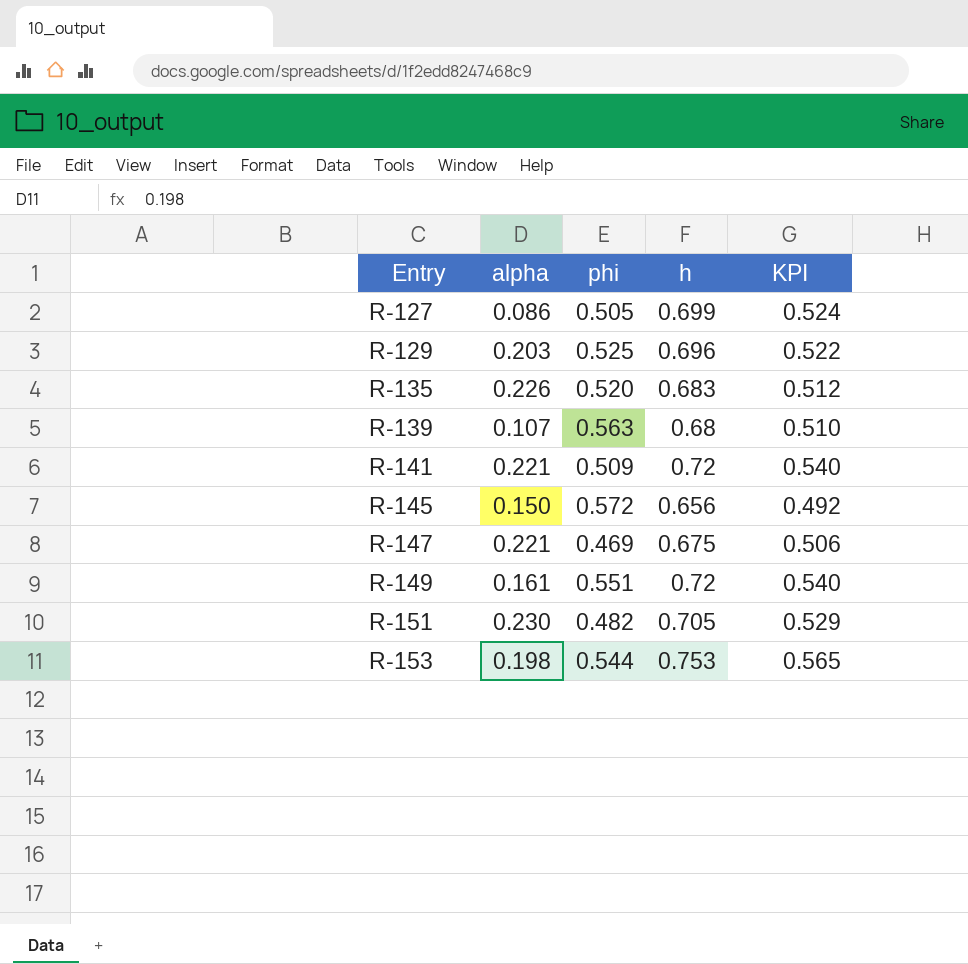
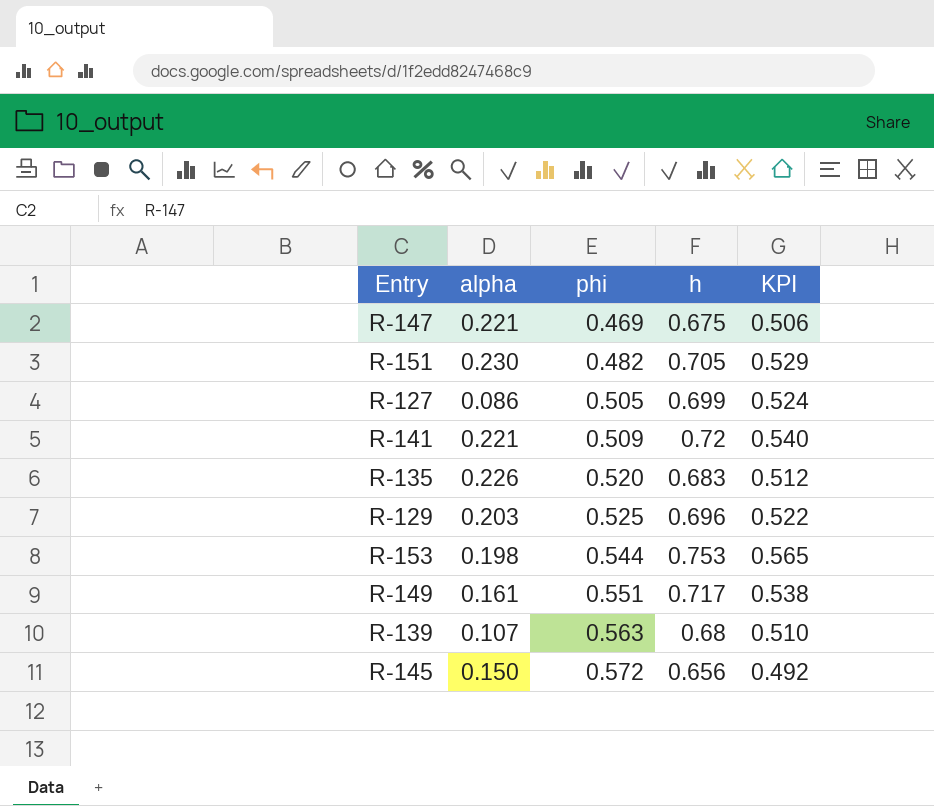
row order: Entry ascending -> phi ascending
R-149 | h: 0.72 -> 0.717
R-149 | KPI: 0.540 -> 0.538

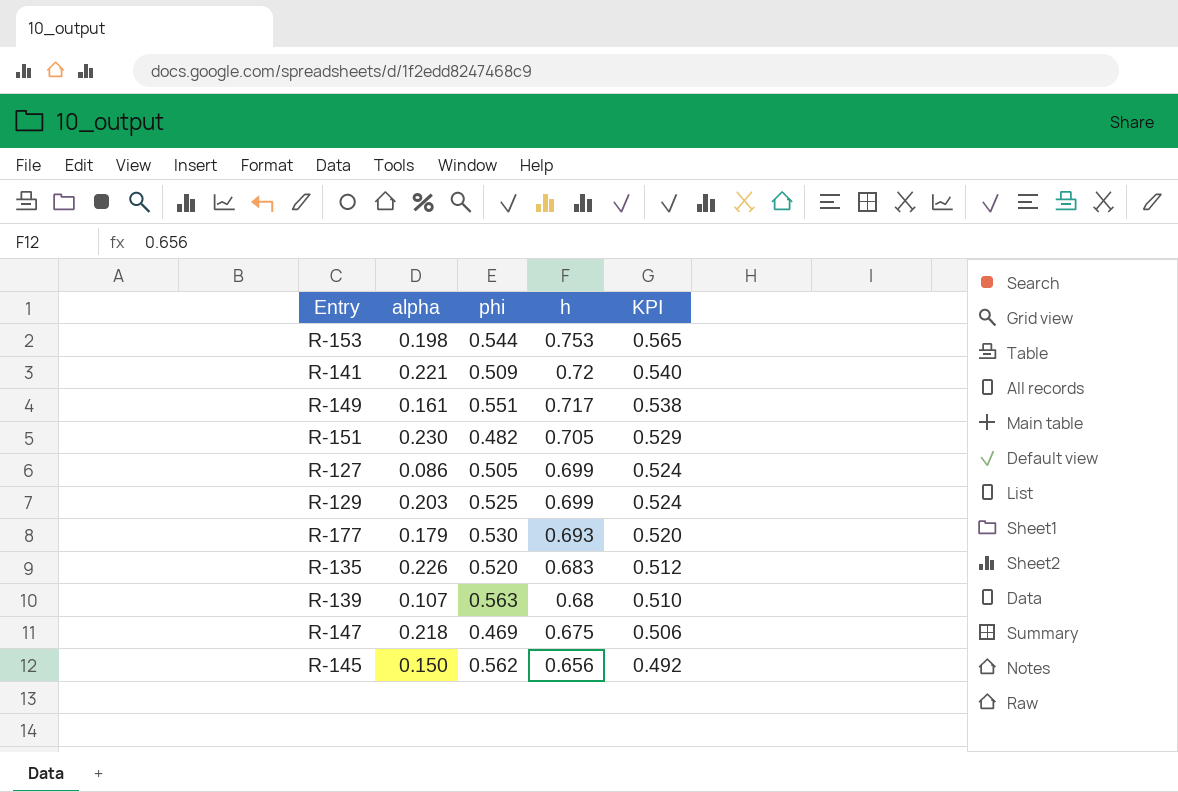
row order: phi ascending -> h descending
R-129 | h: 0.696 -> 0.699
R-129 | KPI: 0.522 -> 0.524
row R-177: none -> 0.179 | 0.530 | 0.693 | 0.520
R-147 | alpha: 0.221 -> 0.218
R-145 | phi: 0.572 -> 0.562

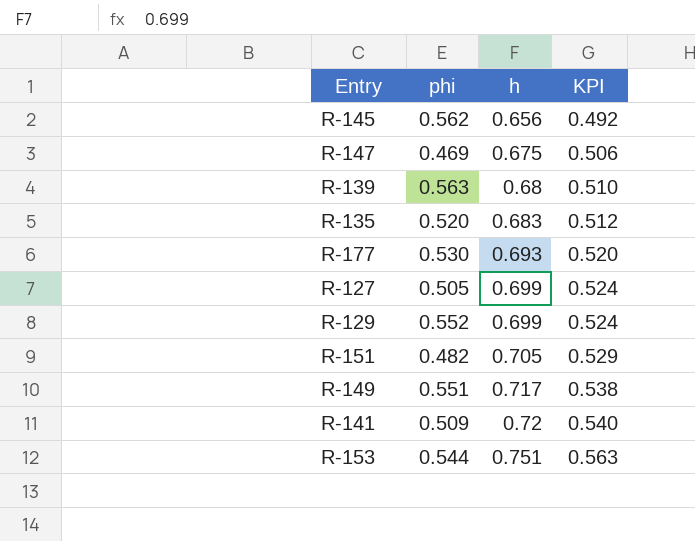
row order: h descending -> h ascending
column alpha | position: 2 -> none
R-129 | phi: 0.525 -> 0.552
R-153 | h: 0.753 -> 0.751
R-153 | KPI: 0.565 -> 0.563

